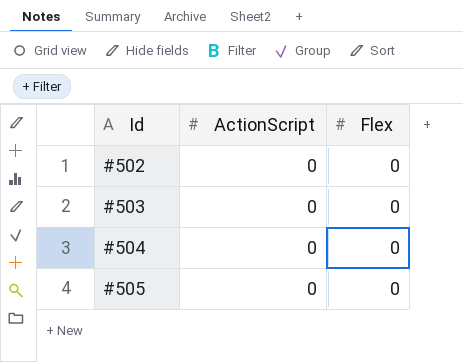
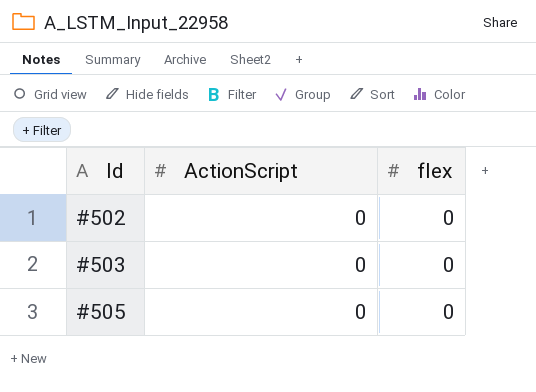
column name: Flex -> flex
row #504: 0 | 0 -> none

